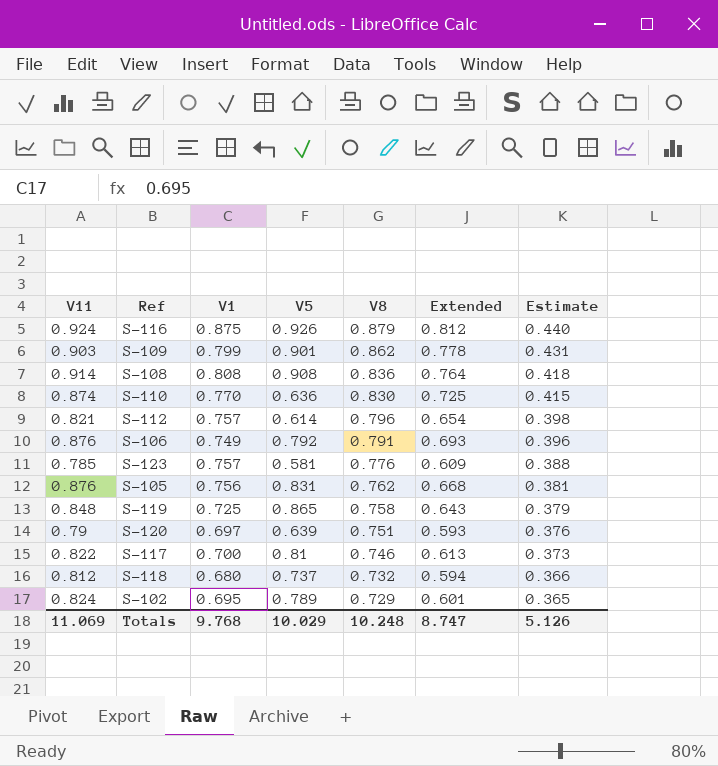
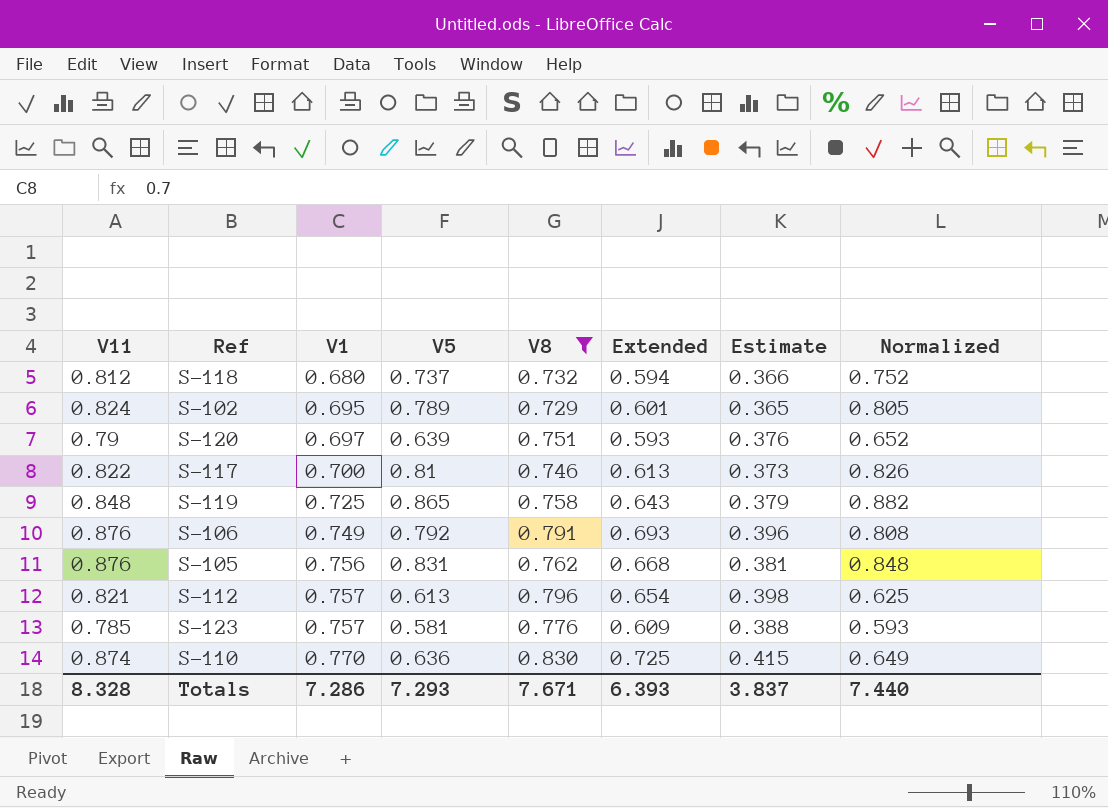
filter: none -> V8 <= 0.830
row order: V8 descending -> V1 ascending
column Normalized | formula: none -> [V5] * 1.02
S-112 | V5: 0.614 -> 0.613
Totals | V11: 11.069 -> 8.328
Totals | V1: 9.768 -> 7.286
Totals | V5: 10.029 -> 7.293
Totals | V8: 10.248 -> 7.671
Totals | Extended: 8.747 -> 6.393
Totals | Estimate: 5.126 -> 3.837

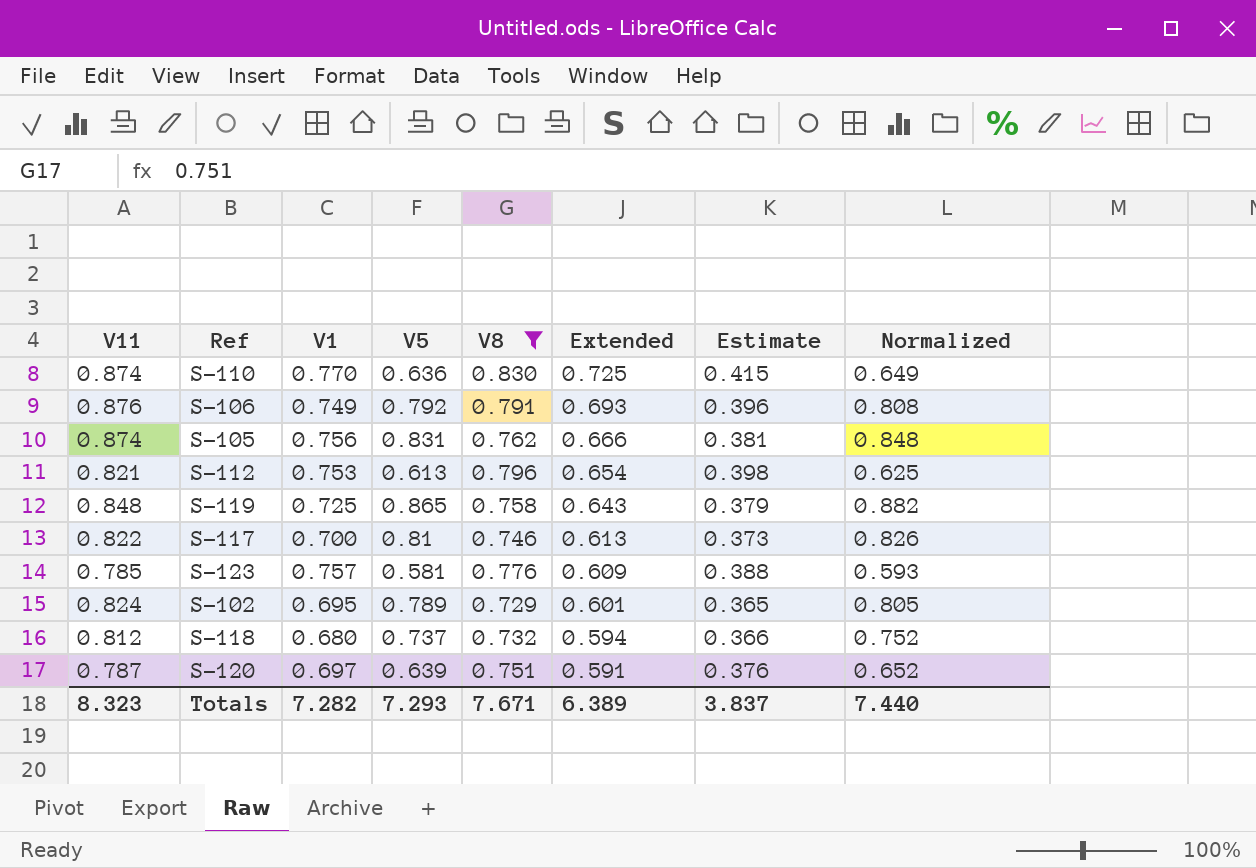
row order: V1 ascending -> Extended descending
S-105 | V11: 0.876 -> 0.874
S-105 | Extended: 0.668 -> 0.666
S-112 | V1: 0.757 -> 0.753
S-120 | V11: 0.79 -> 0.787
S-120 | Extended: 0.593 -> 0.591
Totals | V11: 8.328 -> 8.323
Totals | V1: 7.286 -> 7.282
Totals | Extended: 6.393 -> 6.389

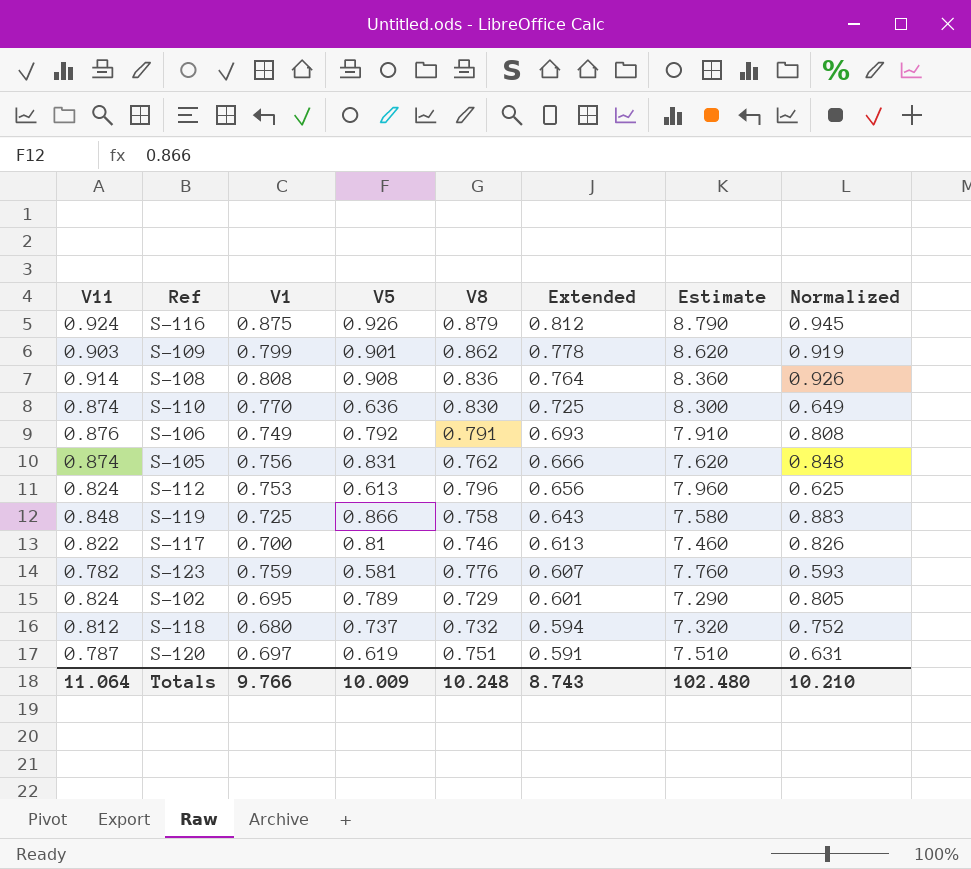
filter: V8 <= 0.830 -> none
column Estimate | formula: [V8] * 0.5 -> [V8] * 10
S-112 | V11: 0.821 -> 0.824
S-112 | Extended: 0.654 -> 0.656
S-119 | V5: 0.865 -> 0.866
S-119 | Normalized: 0.882 -> 0.883
S-123 | V11: 0.785 -> 0.782
S-123 | V1: 0.757 -> 0.759
S-123 | Extended: 0.609 -> 0.607
S-120 | V5: 0.639 -> 0.619
S-120 | Normalized: 0.652 -> 0.631
Totals | V11: 8.323 -> 11.064
Totals | V1: 7.282 -> 9.766
Totals | V5: 7.293 -> 10.009
Totals | V8: 7.671 -> 10.248
Totals | Extended: 6.389 -> 8.743
Totals | Estimate: 3.837 -> 102.480
Totals | Normalized: 7.440 -> 10.210

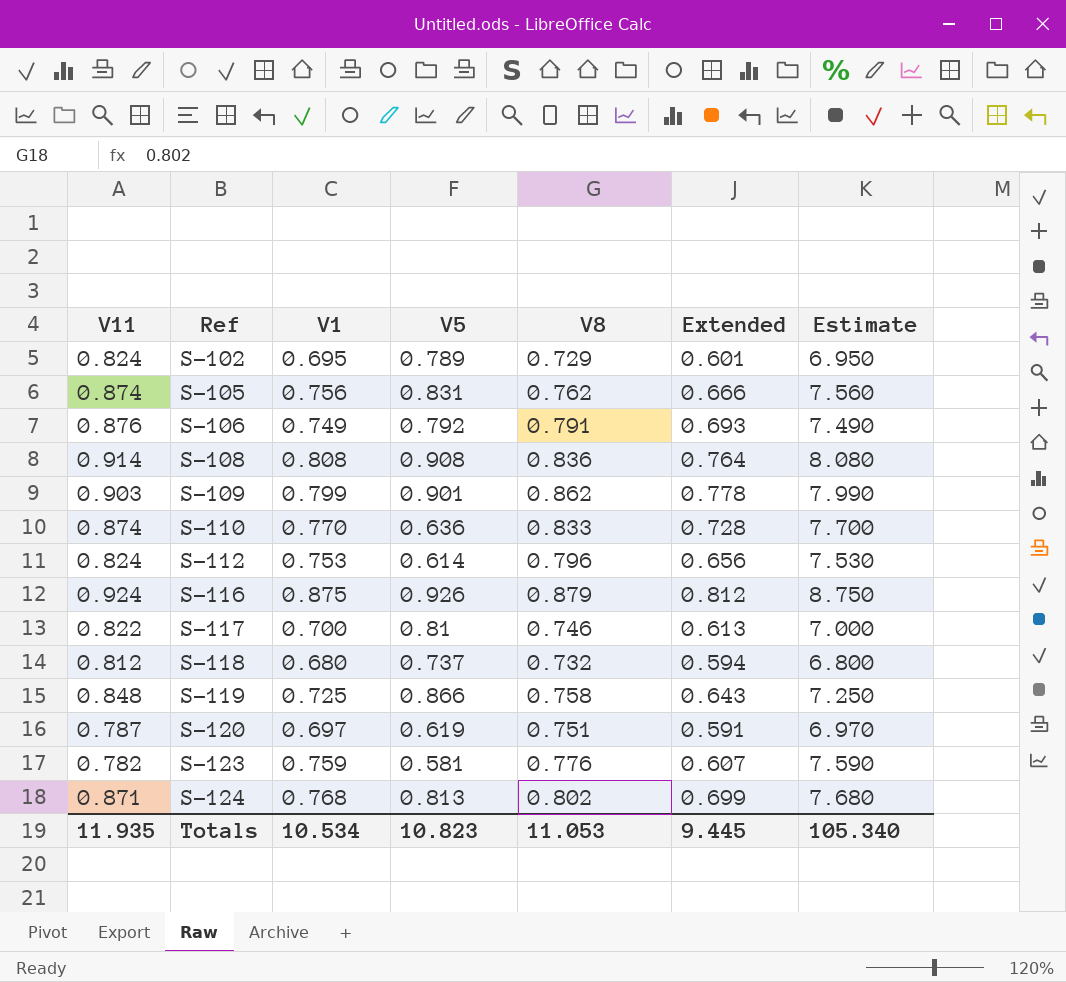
row order: Extended descending -> Ref ascending
column Normalized | formula: [V5] * 1.02 -> none
column Estimate | formula: [V8] * 10 -> [V1] * 10
S-110 | V8: 0.830 -> 0.833
S-110 | Extended: 0.725 -> 0.728
S-112 | V5: 0.613 -> 0.614
row S-124: none -> 0.871 | 0.768 | 0.813 | 0.802 | 0.699 | 7.680
Totals | V11: 11.064 -> 11.935
Totals | V1: 9.766 -> 10.534
Totals | V5: 10.009 -> 10.823
Totals | V8: 10.248 -> 11.053
Totals | Extended: 8.743 -> 9.445
Totals | Estimate: 102.480 -> 105.340

